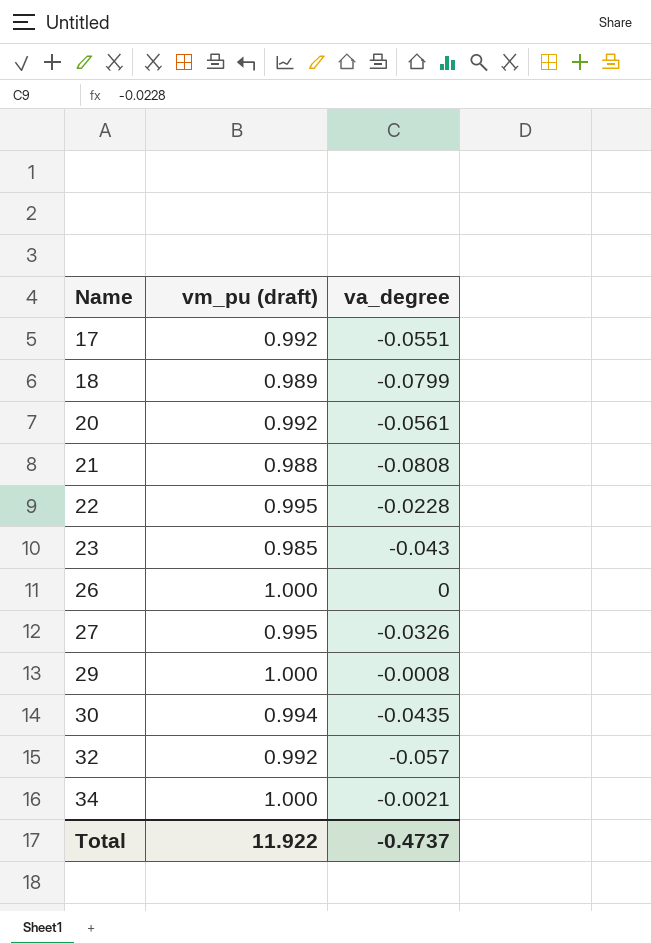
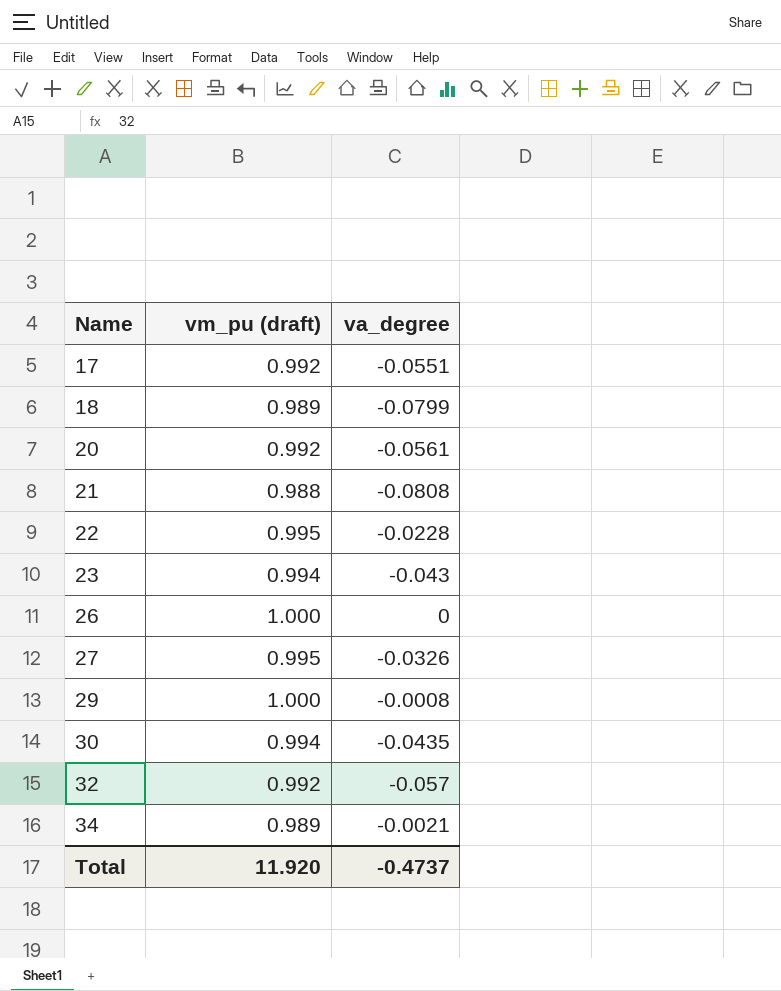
23 | vm_pu (draft): 0.985 -> 0.994
34 | vm_pu (draft): 1.000 -> 0.989
Total | vm_pu (draft): 11.922 -> 11.920

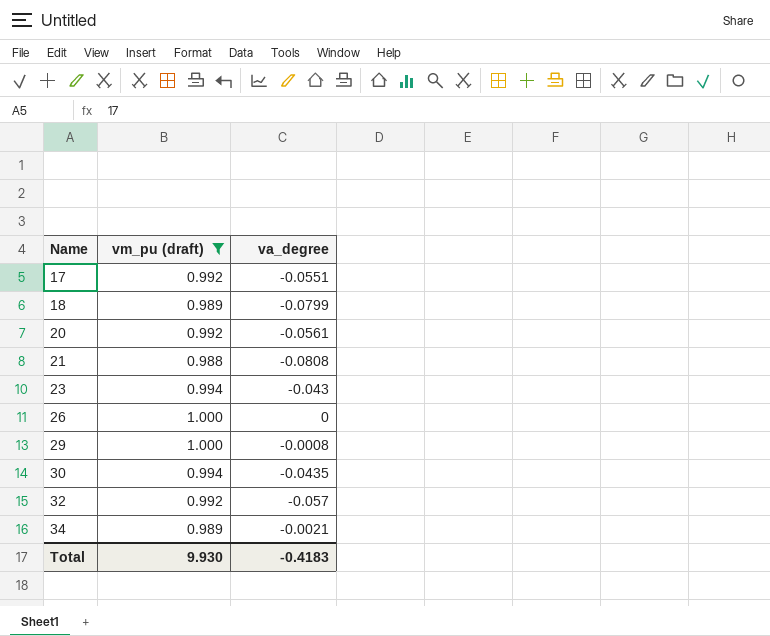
filter: none -> vm_pu (draft) != 0.995
Total | vm_pu (draft): 11.920 -> 9.930
Total | va_degree: -0.4737 -> -0.4183

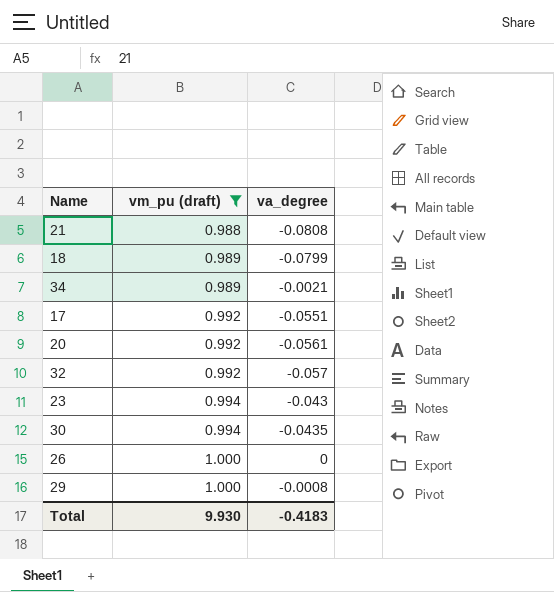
row order: Name ascending -> vm_pu (draft) ascending

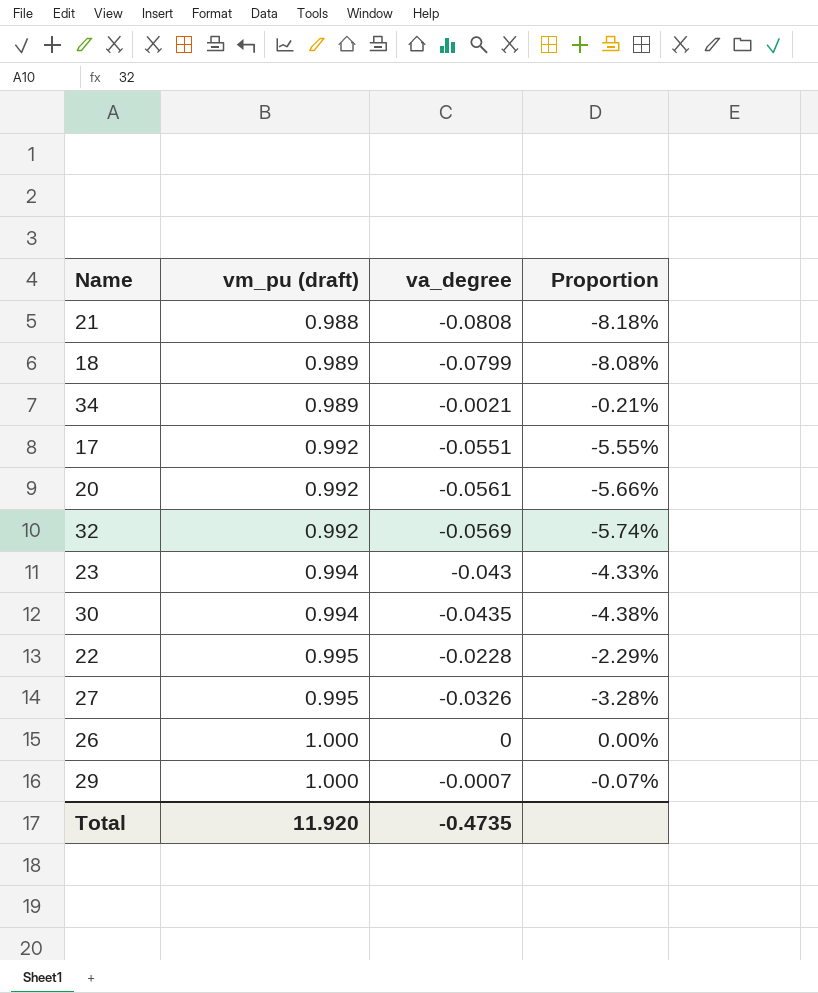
filter: vm_pu (draft) != 0.995 -> none
column Proportion | formula: none -> [va_degree] / [vm_pu (draft)]
32 | va_degree: -0.057 -> -0.0569
29 | va_degree: -0.0008 -> -0.0007
Total | vm_pu (draft): 9.930 -> 11.920
Total | va_degree: -0.4183 -> -0.4735

